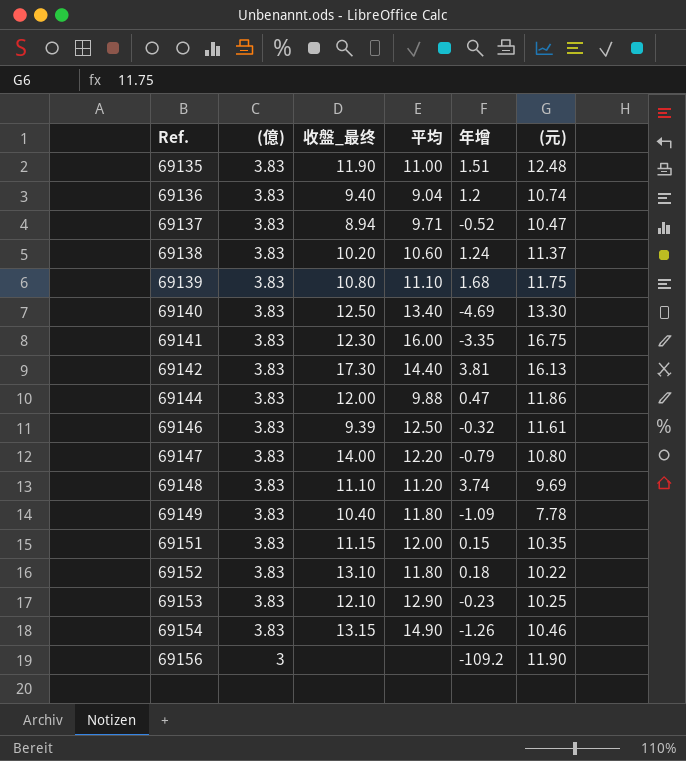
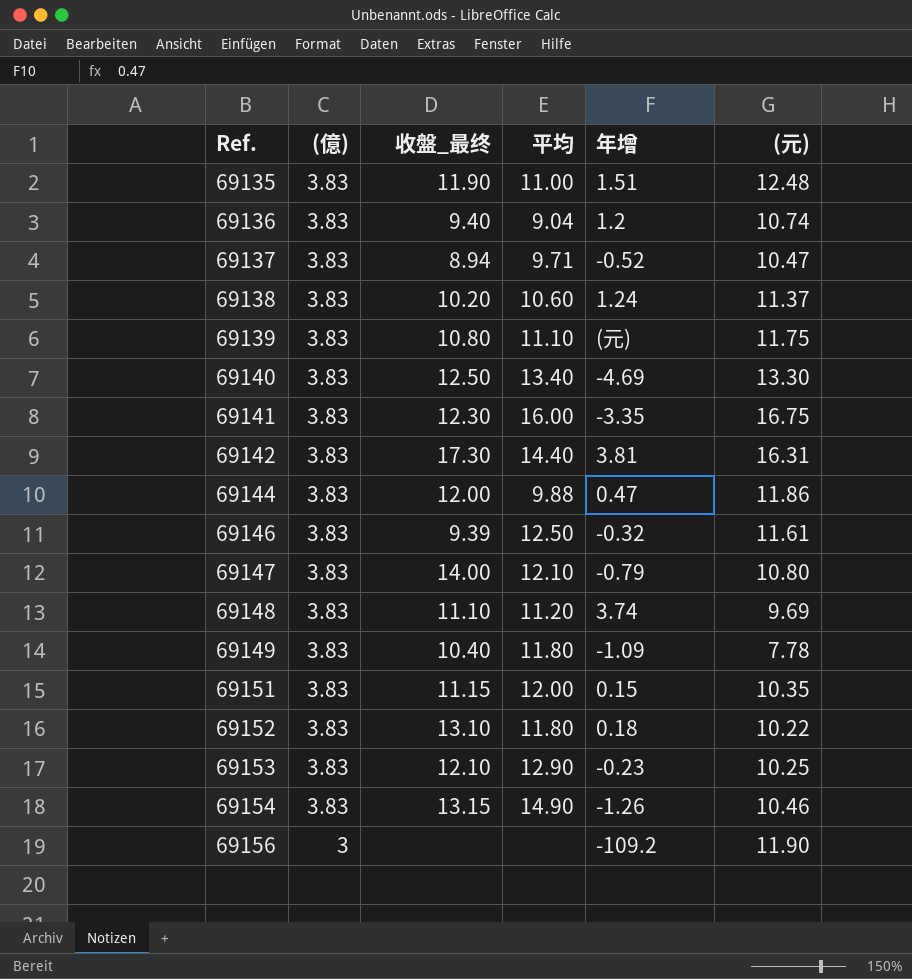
69139 | 年增: 1.68 -> (元)
69142 | (元): 16.13 -> 16.31
69147 | 平均: 12.20 -> 12.10

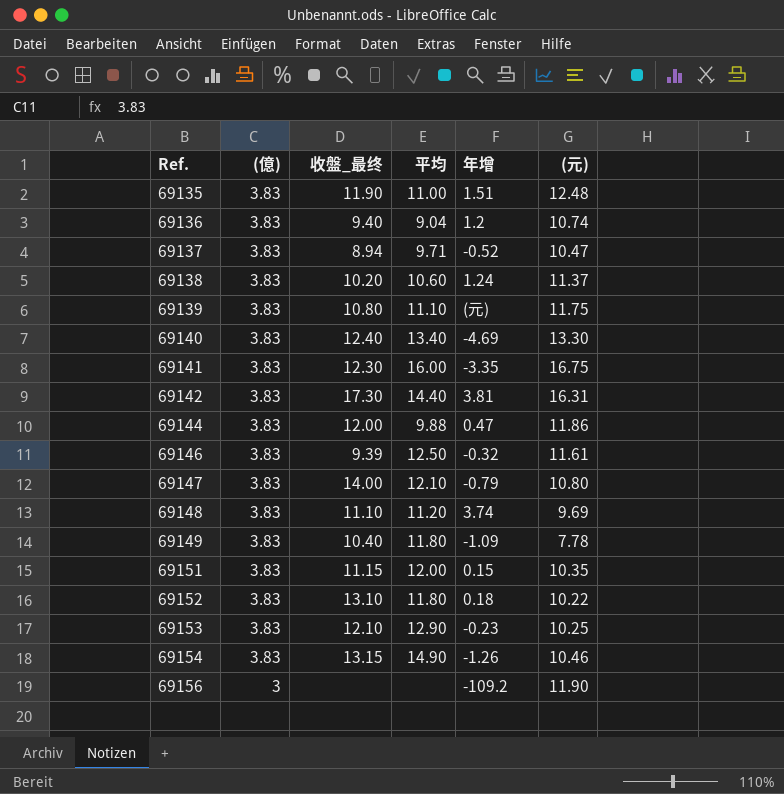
69140 | 收盤_最终: 12.50 -> 12.40

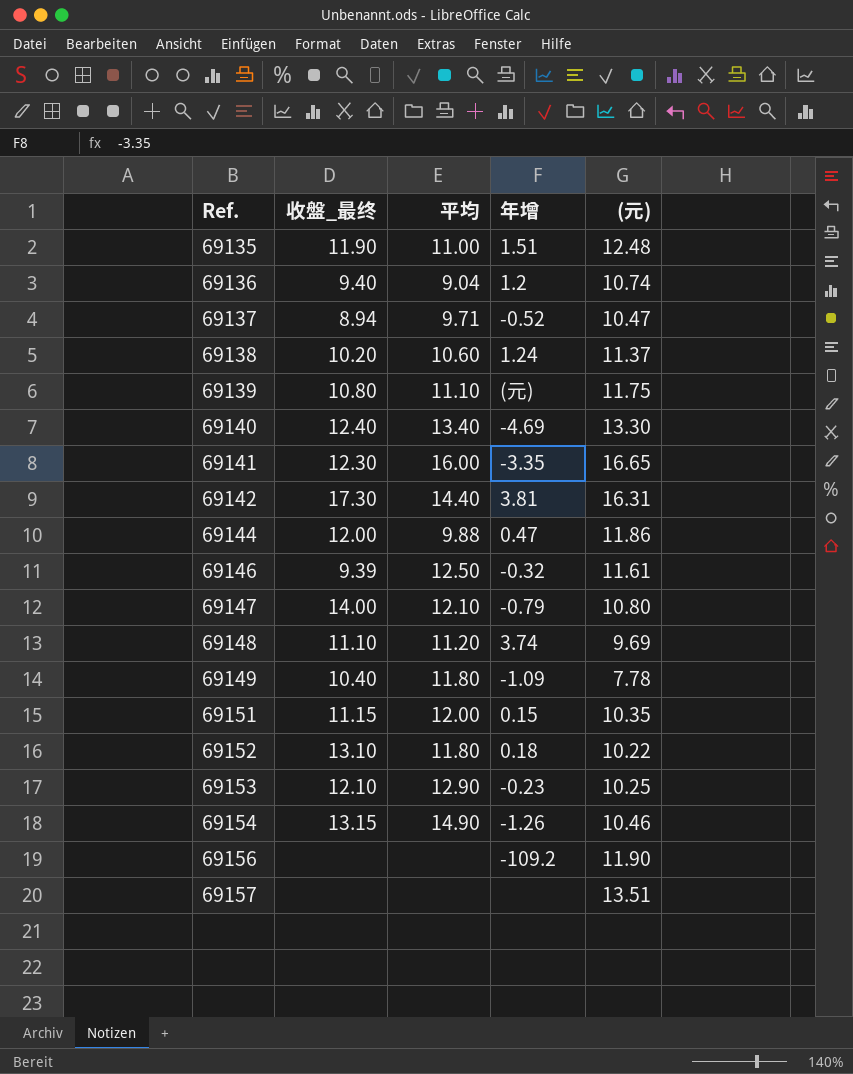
column (億) | position: 2 -> none
69141 | (元): 16.75 -> 16.65
row 69157: none -> none | none | none | 13.51

